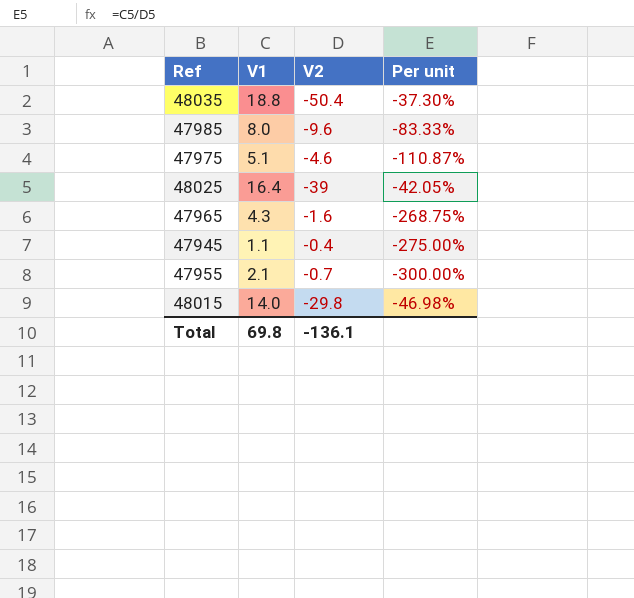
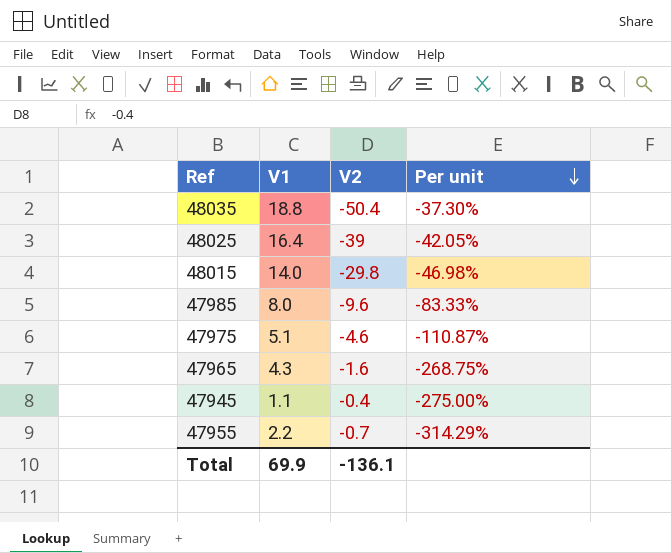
row order: none -> Per unit descending
47955 | V1: 2.1 -> 2.2
47955 | Per unit: -300.00% -> -314.29%
Total | V1: 69.8 -> 69.9

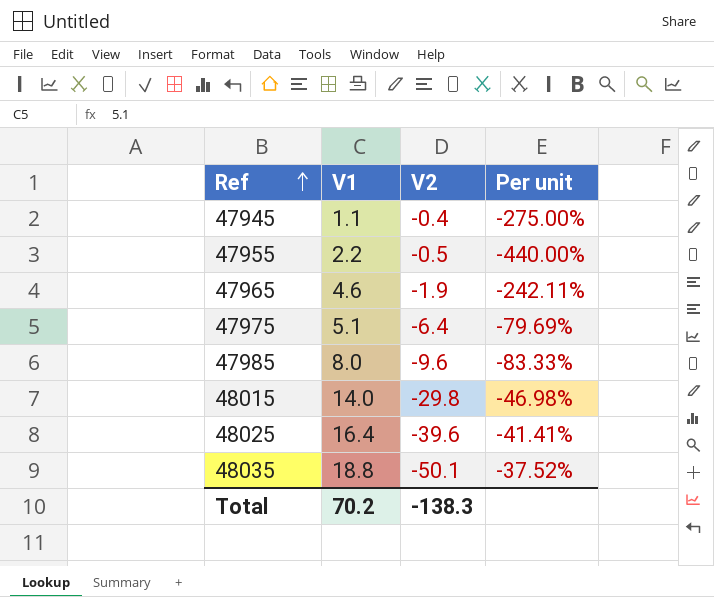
row order: Per unit descending -> Ref ascending
47955 | V2: -0.7 -> -0.5
47955 | Per unit: -314.29% -> -440.00%
47965 | V1: 4.3 -> 4.6
47965 | V2: -1.6 -> -1.9
47965 | Per unit: -268.75% -> -242.11%
47975 | V2: -4.6 -> -6.4
47975 | Per unit: -110.87% -> -79.69%
48025 | V2: -39 -> -39.6
48025 | Per unit: -42.05% -> -41.41%
48035 | V2: -50.4 -> -50.1
48035 | Per unit: -37.30% -> -37.52%
Total | V1: 69.9 -> 70.2
Total | V2: -136.1 -> -138.3

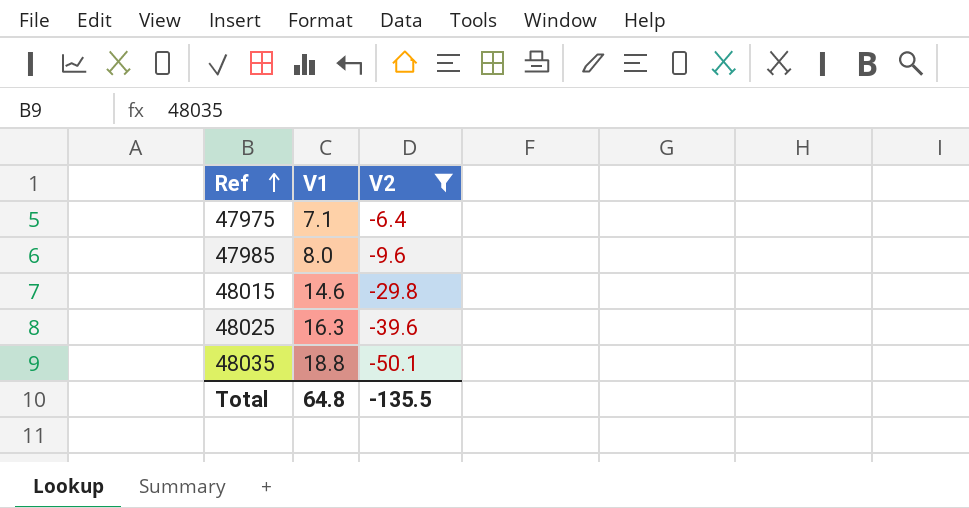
filter: none -> V2 <= -6.4
column Per unit | formula: [V1] / [V2] -> none
47975 | V1: 5.1 -> 7.1
48015 | V1: 14.0 -> 14.6
48025 | V1: 16.4 -> 16.3
Total | V1: 70.2 -> 64.8
Total | V2: -138.3 -> -135.5

